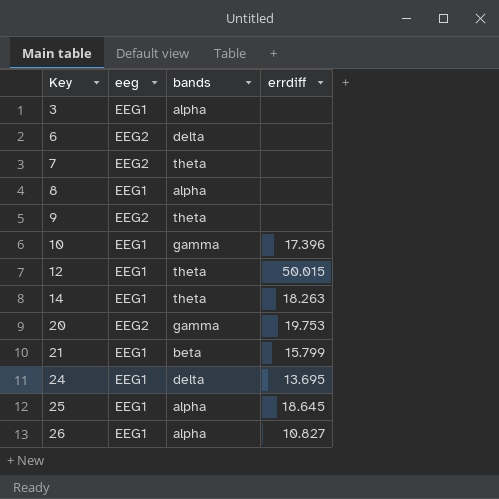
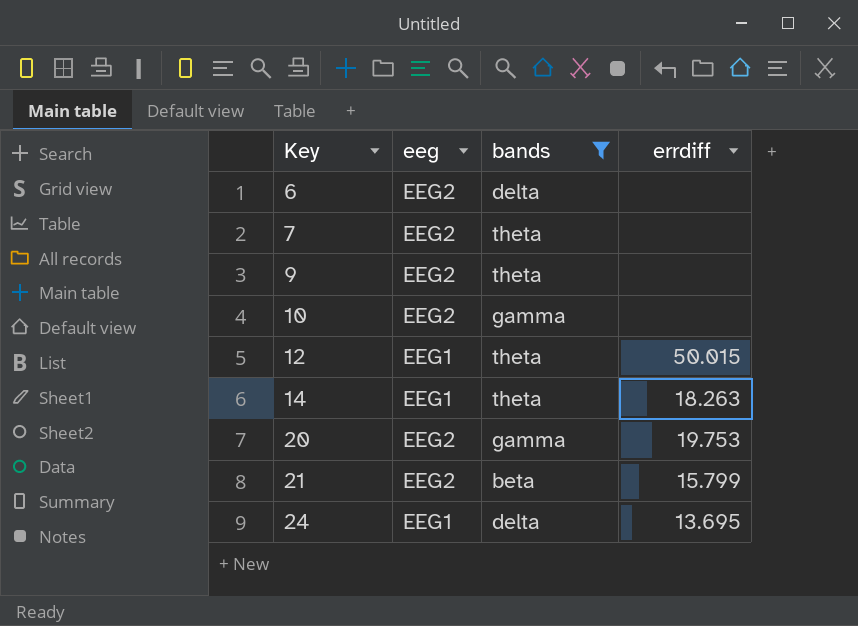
filter: none -> bands != alpha
10 | eeg: EEG1 -> EEG2
10 | errdiff: 17.396 -> none
21 | eeg: EEG1 -> EEG2

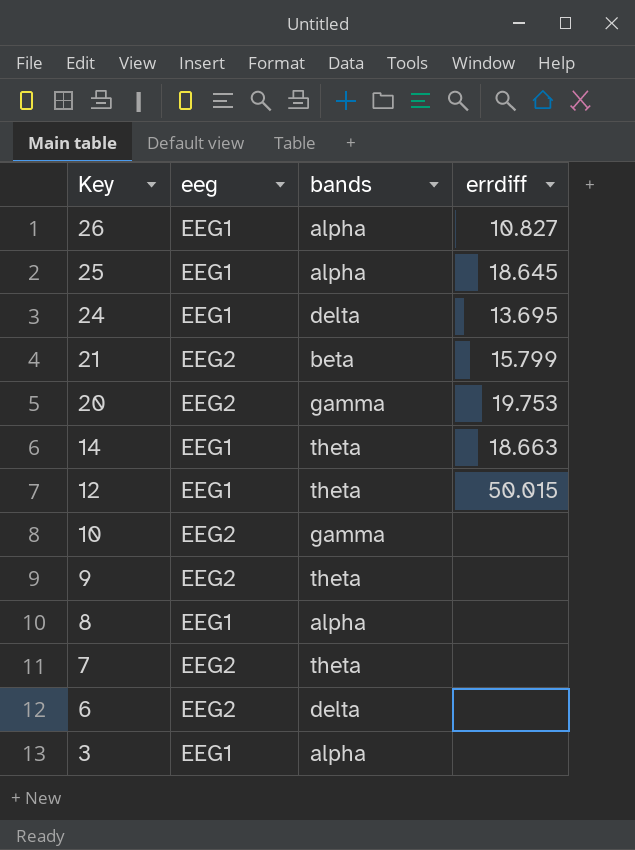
filter: bands != alpha -> none
row order: Key ascending -> Key descending
14 | errdiff: 18.263 -> 18.663

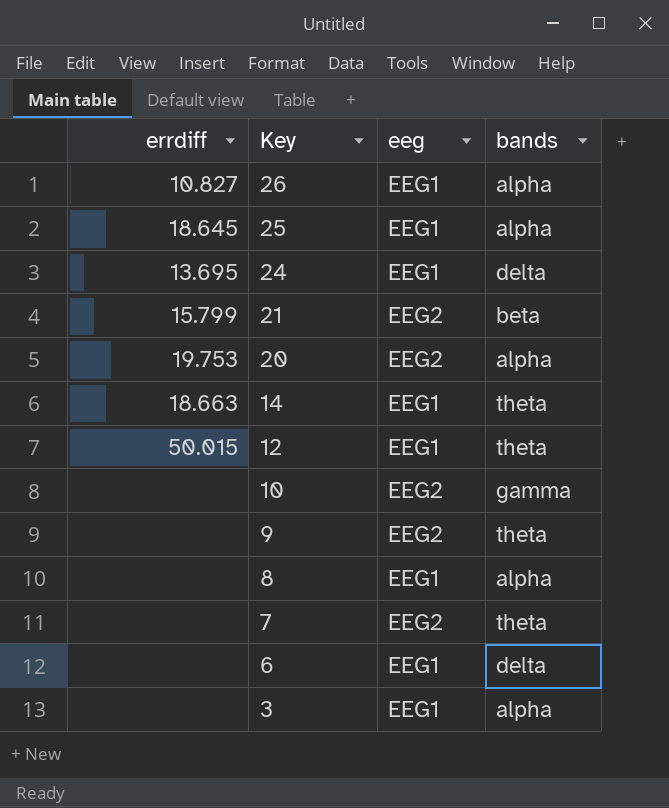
column errdiff | position: 4 -> 1
20 | bands: gamma -> alpha
6 | eeg: EEG2 -> EEG1

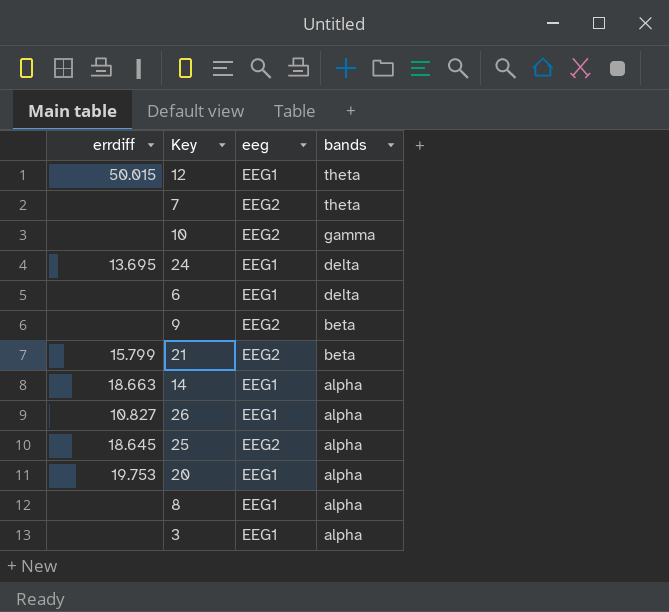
row order: Key descending -> bands descending
9 | bands: theta -> beta
14 | bands: theta -> alpha
25 | eeg: EEG1 -> EEG2
20 | eeg: EEG2 -> EEG1

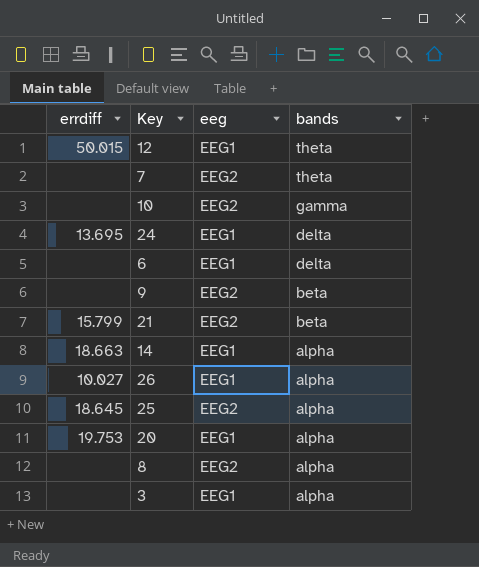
26 | errdiff: 10.827 -> 10.027
8 | eeg: EEG1 -> EEG2

